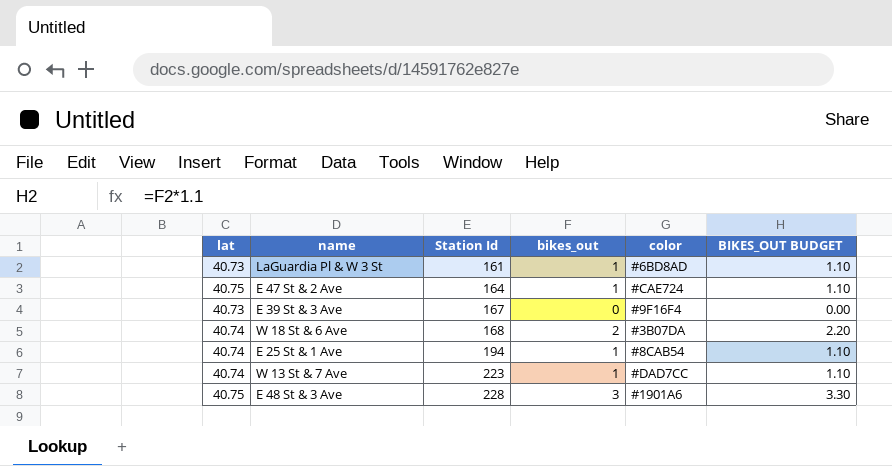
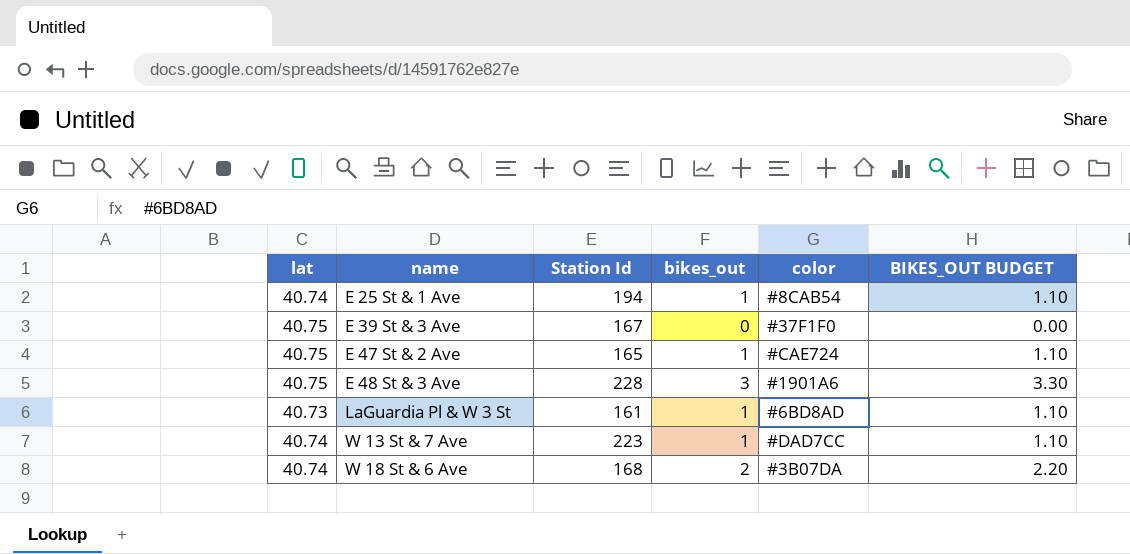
row order: Station Id ascending -> name ascending
E 39 St & 3 Ave | lat: 40.73 -> 40.75
E 39 St & 3 Ave | color: #9F16F4 -> #37F1F0
E 47 St & 2 Ave | Station Id: 164 -> 165

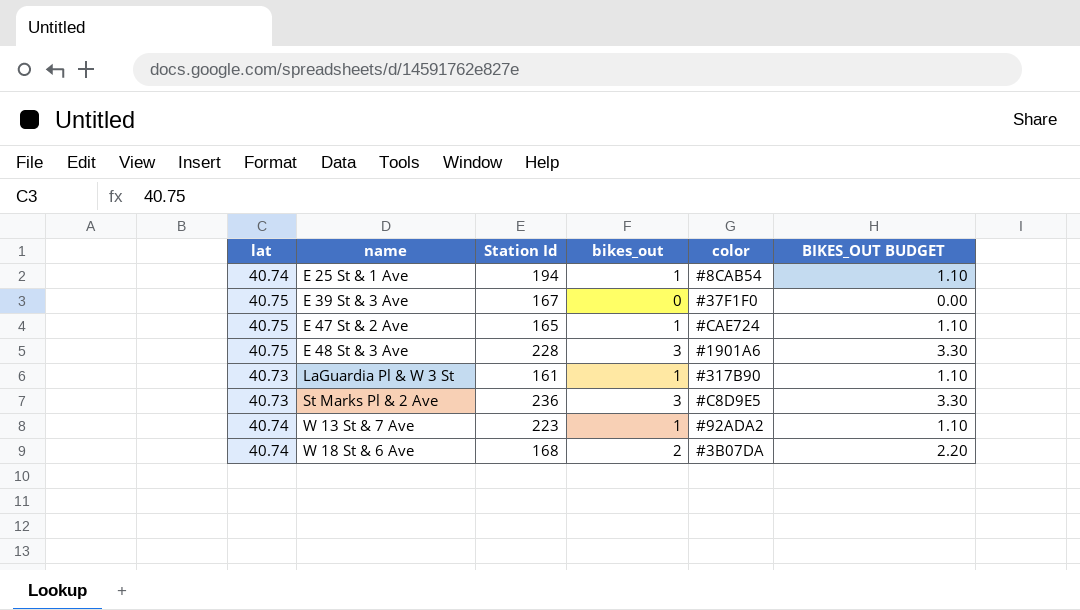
LaGuardia Pl & W 3 St | color: #6BD8AD -> #317B90
row St Marks Pl & 2 Ave: none -> 40.73 | 236 | 3 | #C8D9E5 | 3.30
W 13 St & 7 Ave | color: #DAD7CC -> #92ADA2

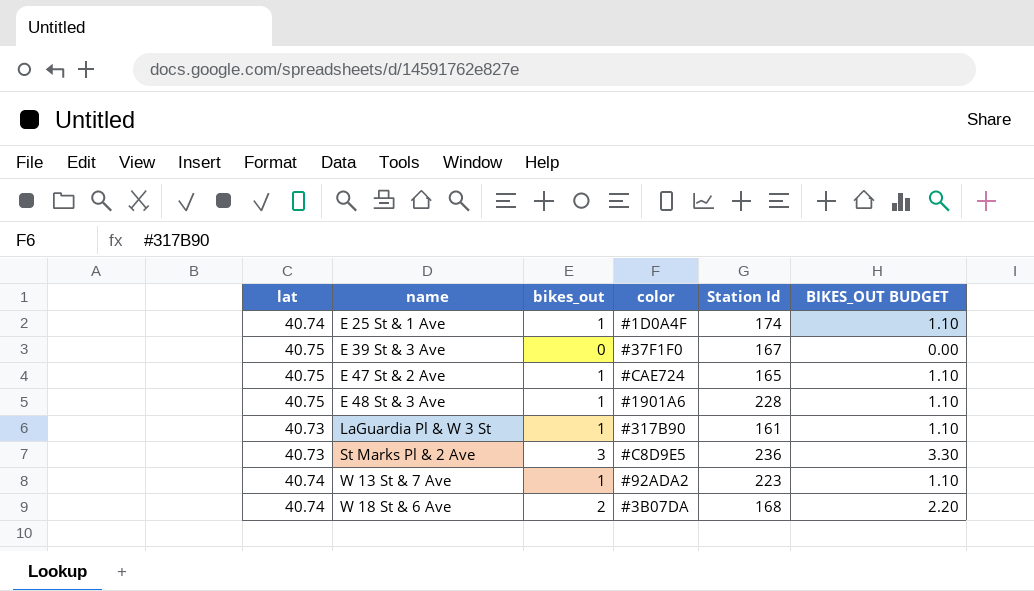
column Station Id | position: 3 -> 5
E 25 St & 1 Ave | color: #8CAB54 -> #1D0A4F
E 25 St & 1 Ave | Station Id: 194 -> 174
E 48 St & 3 Ave | bikes_out: 3 -> 1
E 48 St & 3 Ave | BIKES_OUT BUDGET: 3.30 -> 1.10

